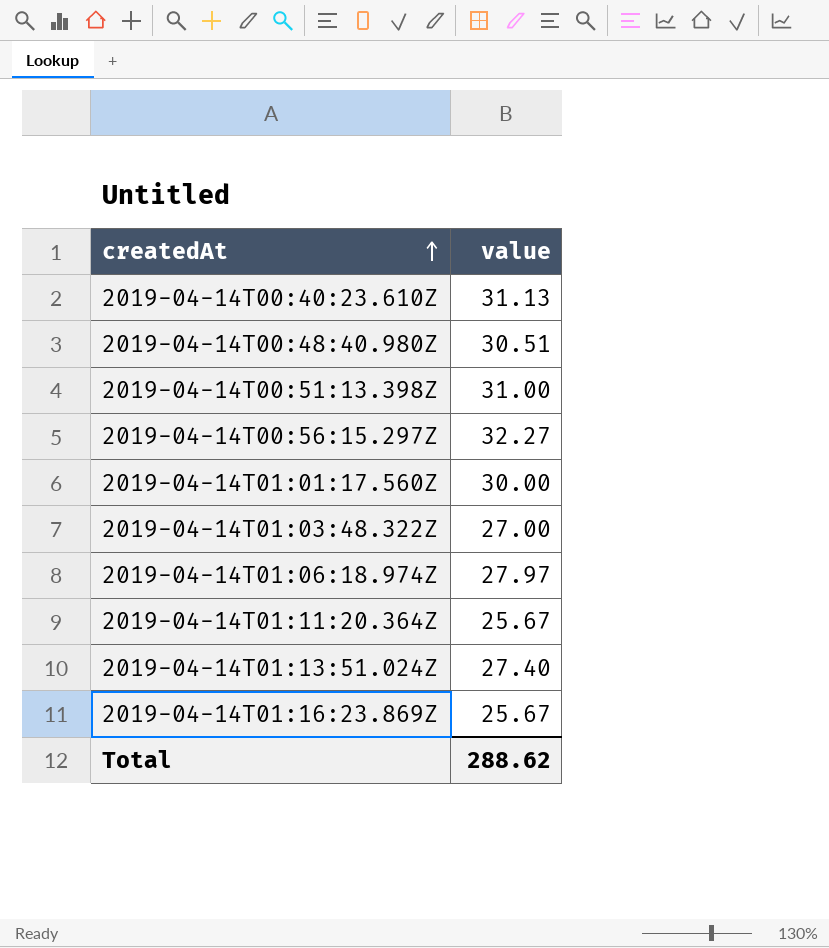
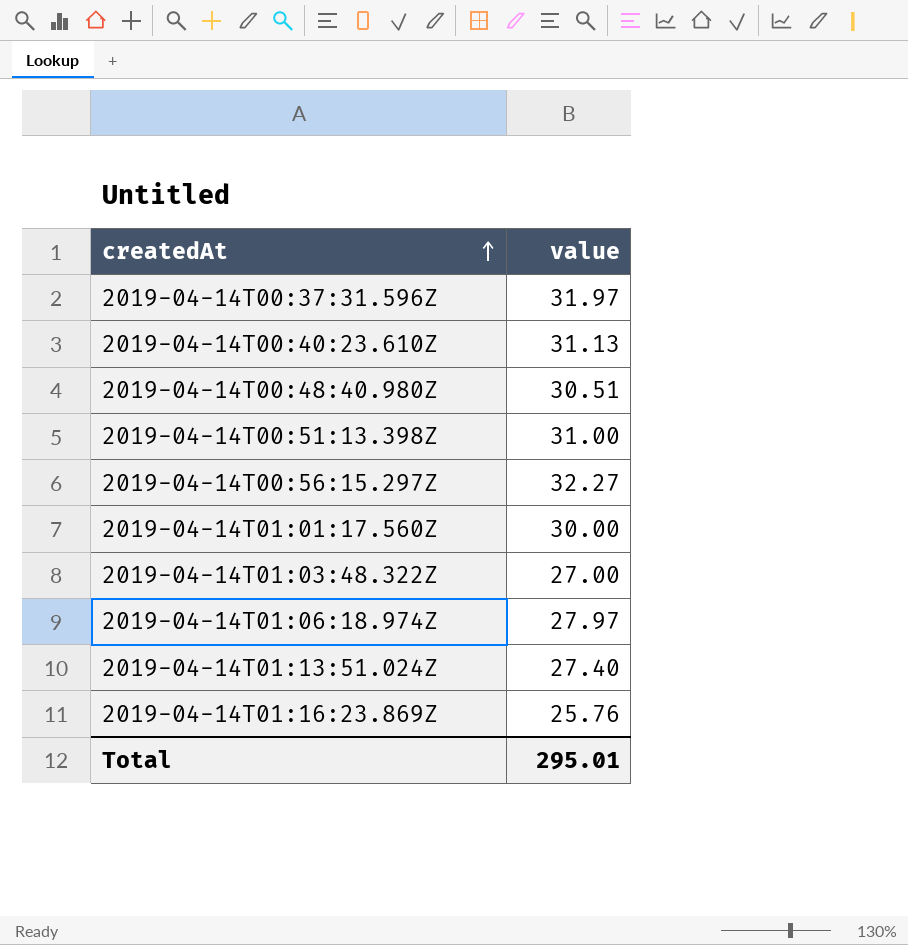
row 2019-04-14T01:11:20.364Z: 25.67 -> none
row 2019-04-14T00:37:31.596Z: none -> 31.97
2019-04-14T01:16:23.869Z | value: 25.67 -> 25.76
Total | value: 288.62 -> 295.01

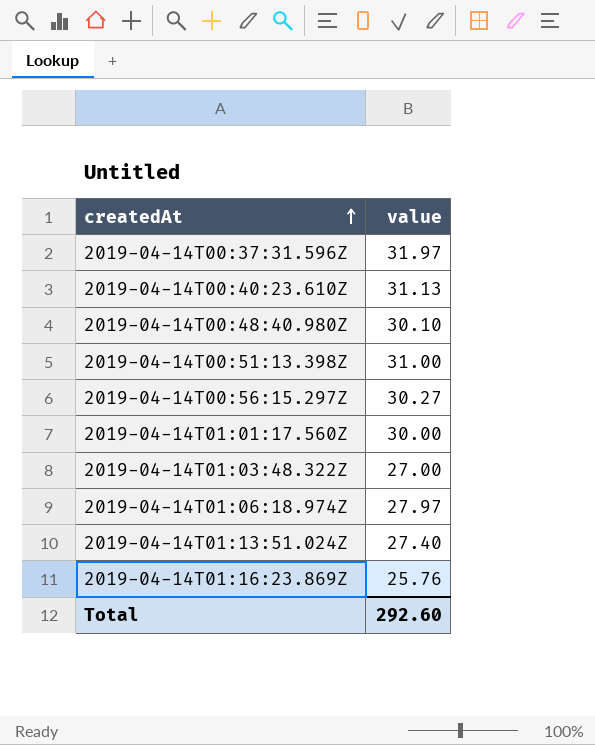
2019-04-14T00:48:40.980Z | value: 30.51 -> 30.10
2019-04-14T00:56:15.297Z | value: 32.27 -> 30.27
Total | value: 295.01 -> 292.60

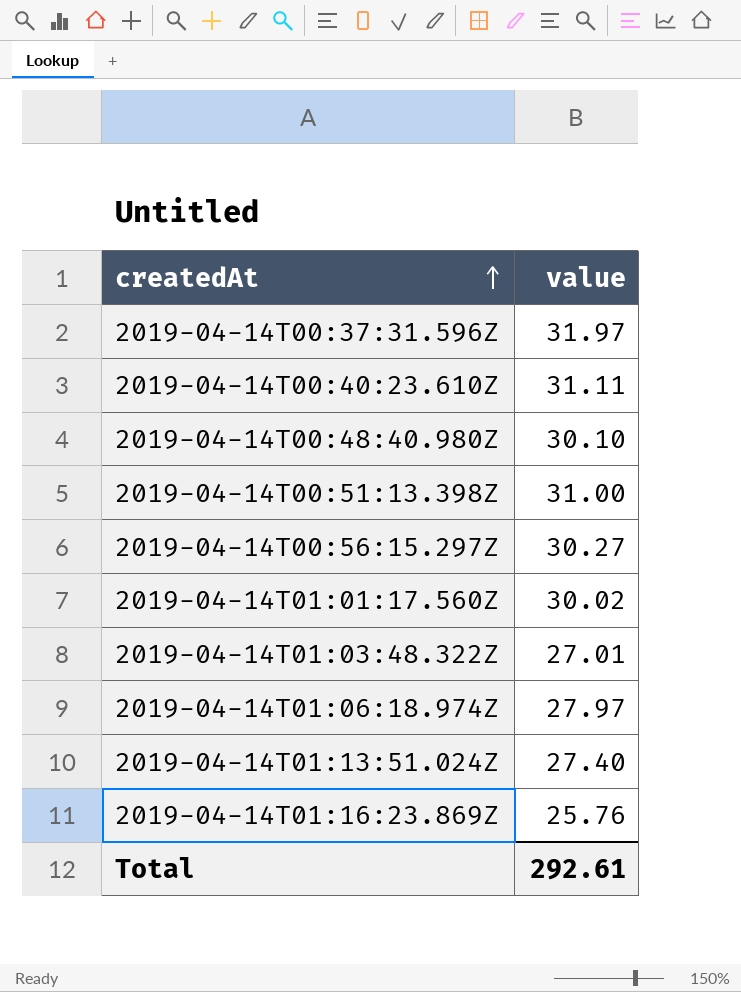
2019-04-14T00:40:23.610Z | value: 31.13 -> 31.11
2019-04-14T01:01:17.560Z | value: 30.00 -> 30.02
2019-04-14T01:03:48.322Z | value: 27.00 -> 27.01
Total | value: 292.60 -> 292.61

